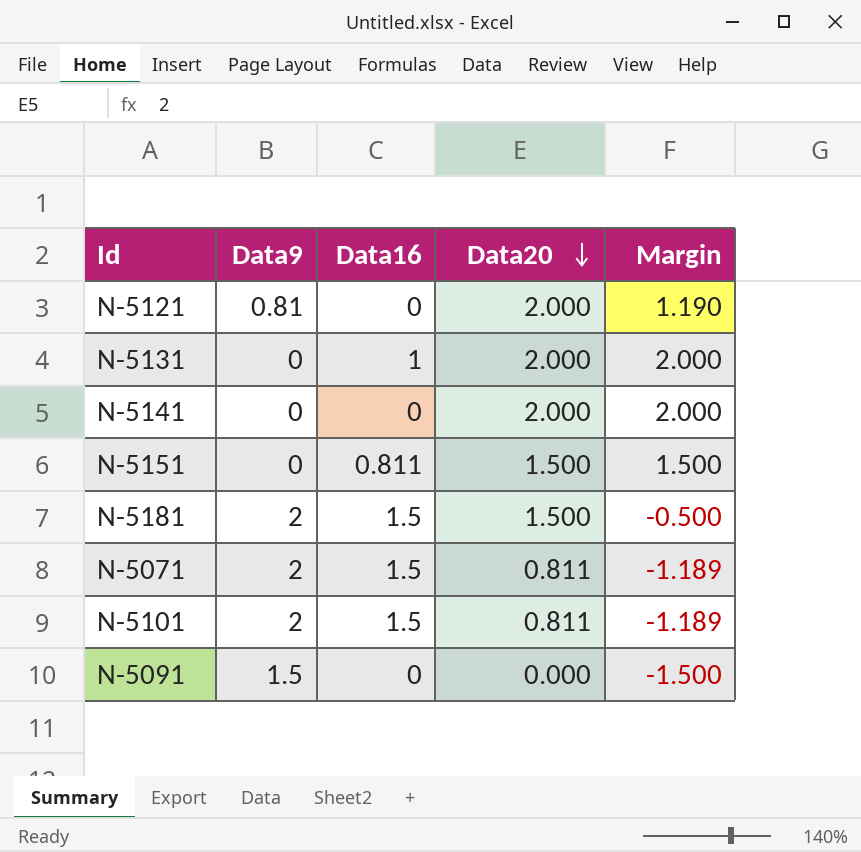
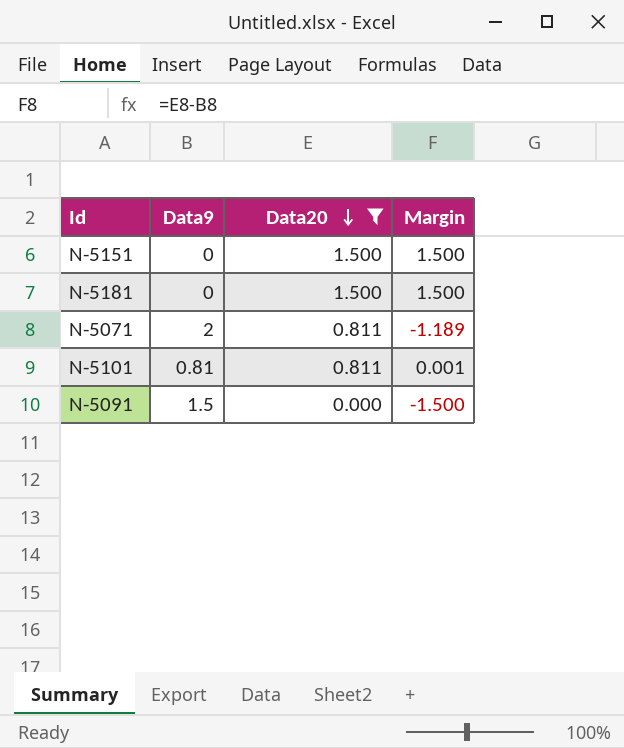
filter: none -> Data20 != 2.000
column Data16 | position: 3 -> none
N-5181 | Data9: 2 -> 0
N-5181 | Margin: -0.500 -> 1.500
N-5101 | Data9: 2 -> 0.81
N-5101 | Margin: -1.189 -> 0.001

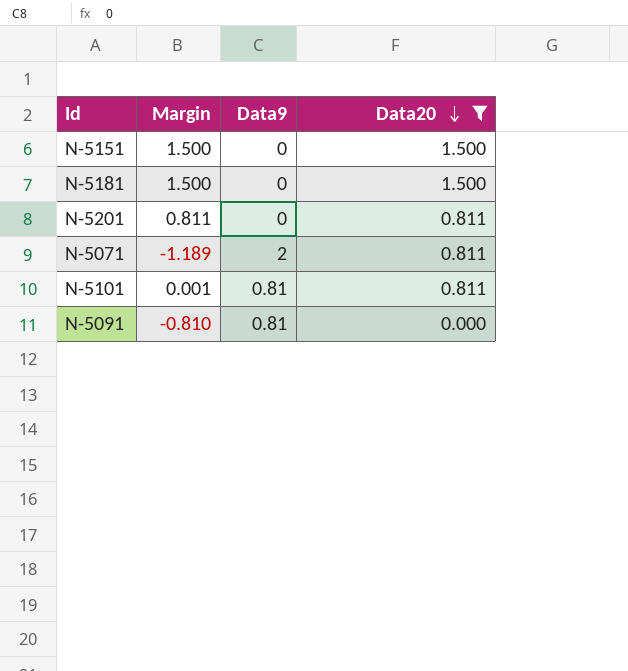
column Margin | position: 4 -> 2
row N-5201: none -> 0.811 | 0 | 0.811
N-5091 | Margin: -1.500 -> -0.810
N-5091 | Data9: 1.5 -> 0.81

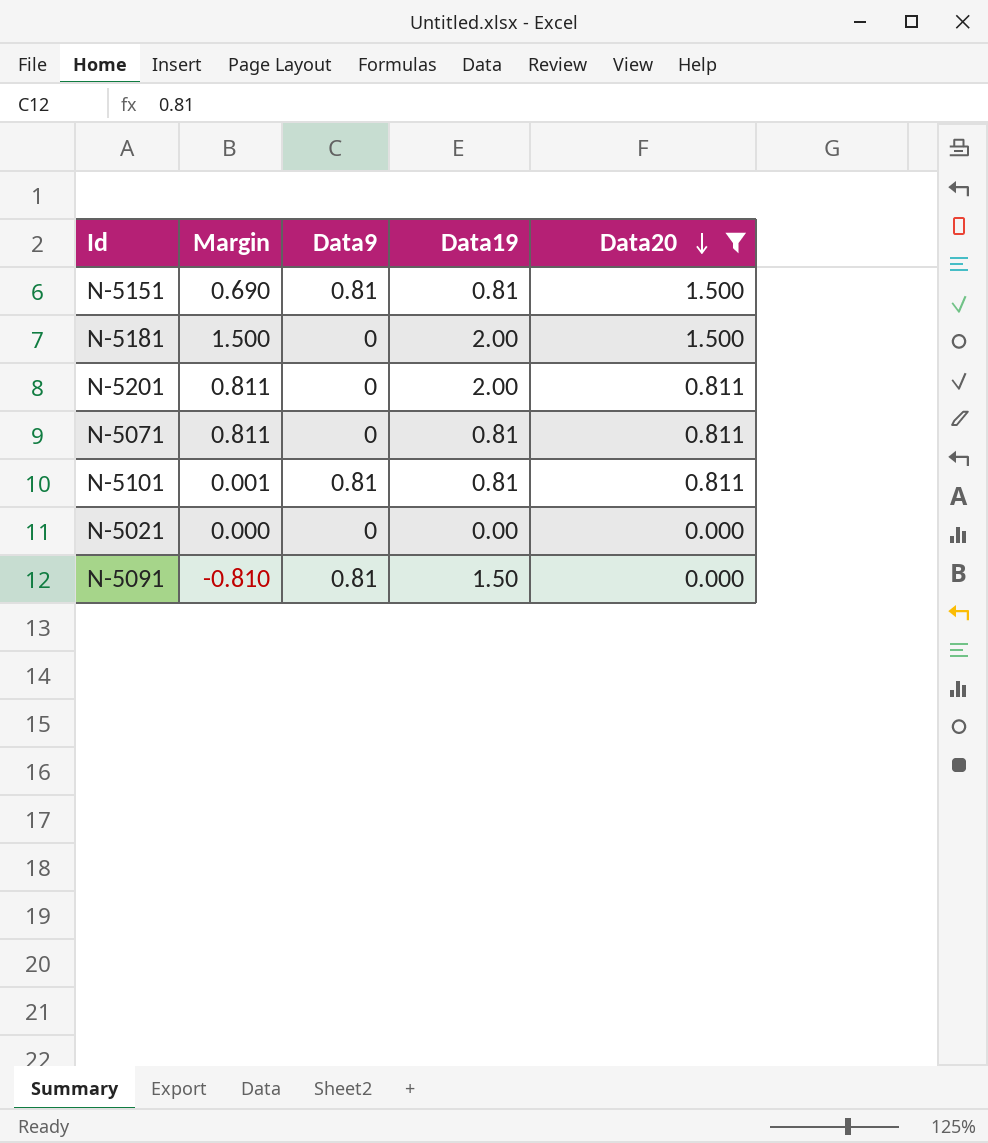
column Data19 | position: none -> 4
N-5151 | Margin: 1.500 -> 0.690
N-5151 | Data9: 0 -> 0.81
N-5071 | Margin: -1.189 -> 0.811
N-5071 | Data9: 2 -> 0
row N-5021: none -> 0.000 | 0 | 0.00 | 0.000

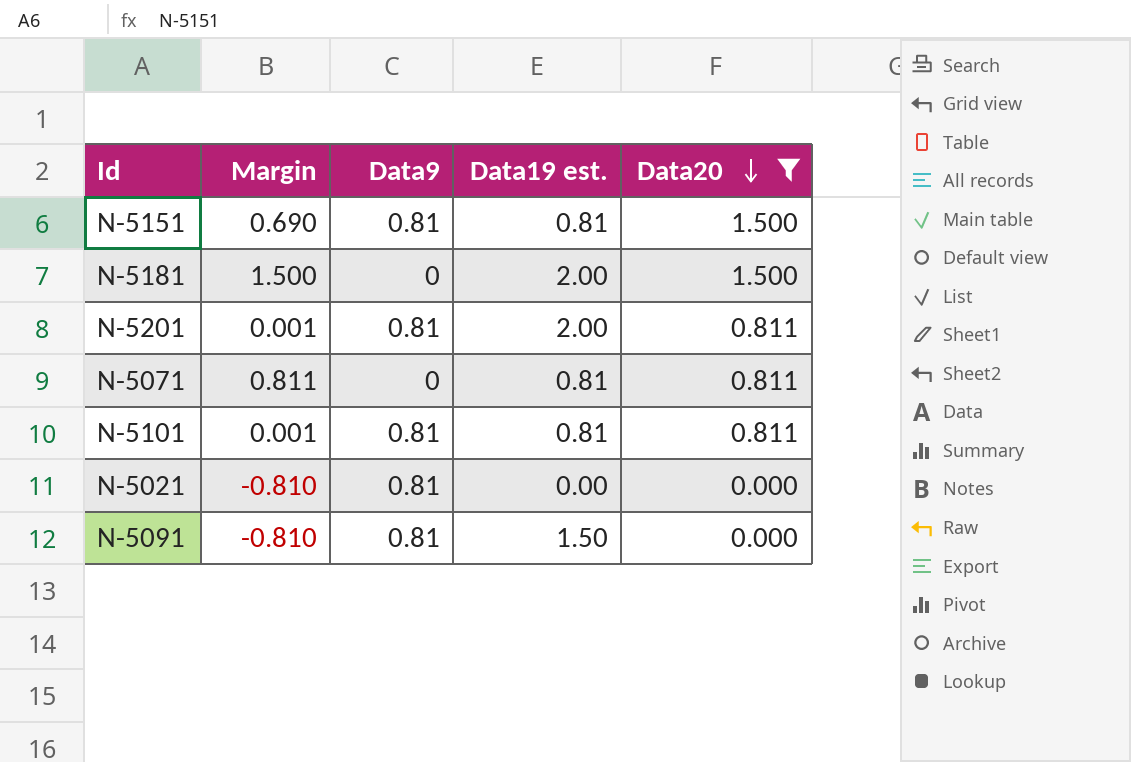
column name: Data19 -> Data19 est.
N-5201 | Margin: 0.811 -> 0.001
N-5201 | Data9: 0 -> 0.81
N-5021 | Margin: 0.000 -> -0.810
N-5021 | Data9: 0 -> 0.81

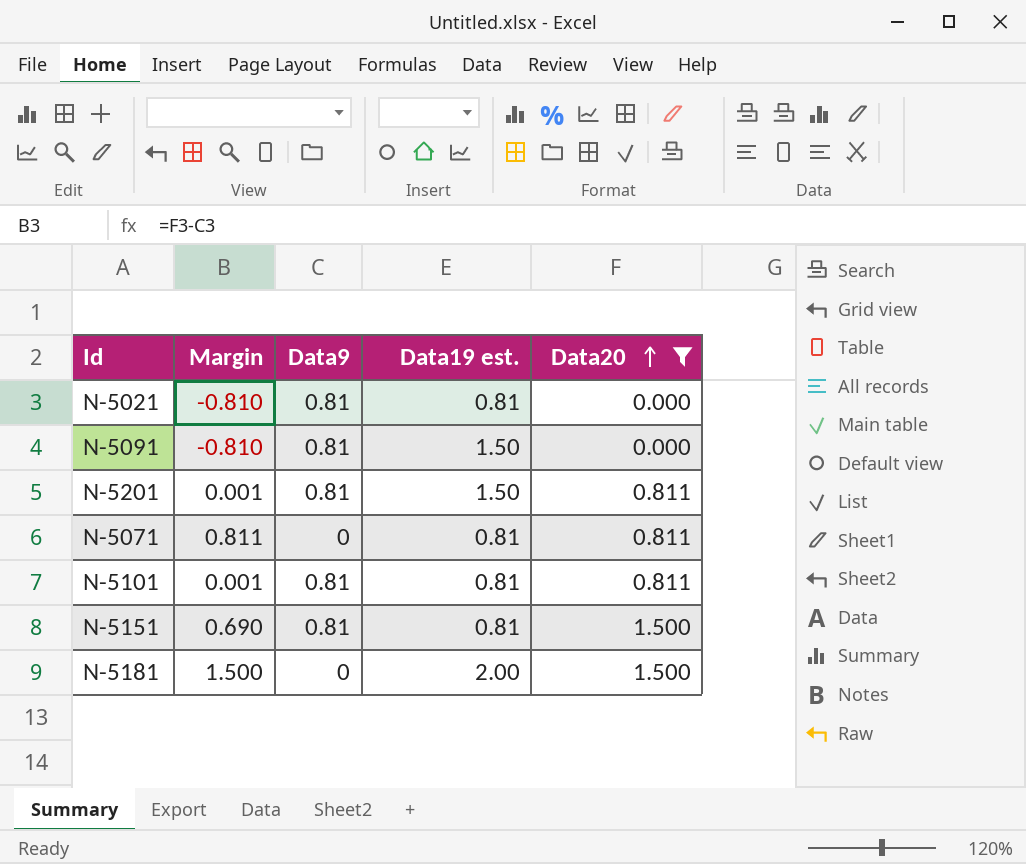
row order: Data20 descending -> Data20 ascending
N-5021 | Data19 est.: 0.00 -> 0.81
N-5201 | Data19 est.: 2.00 -> 1.50

